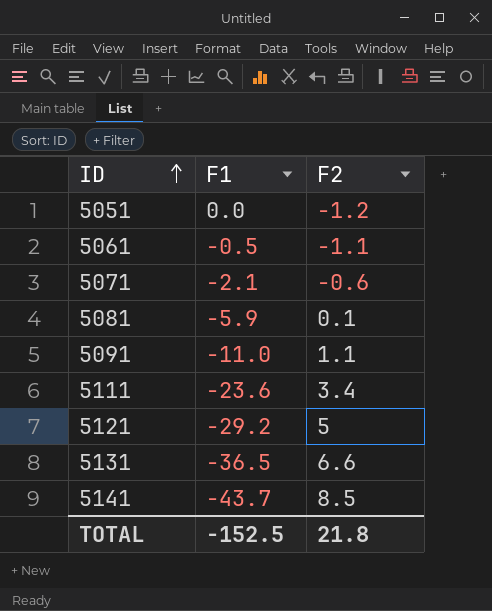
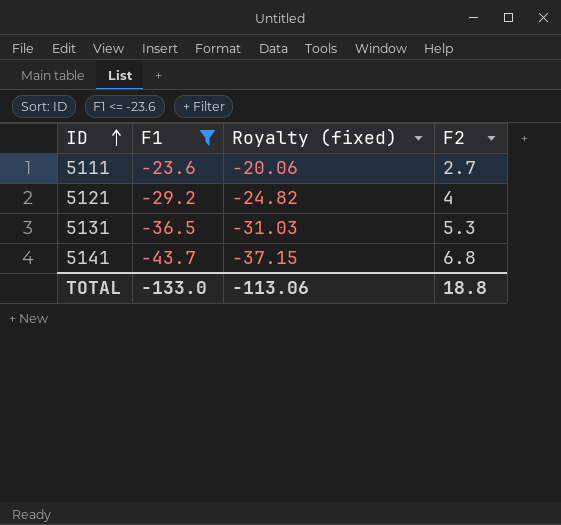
filter: none -> F1 <= -23.6
column Royalty (fixed) | formula: none -> [F1] * 0.85
5111 | F2: 3.4 -> 2.7
5121 | F2: 5 -> 4
5131 | F2: 6.6 -> 5.3
5141 | F2: 8.5 -> 6.8
TOTAL | F1: -152.5 -> -133.0
TOTAL | F2: 21.8 -> 18.8

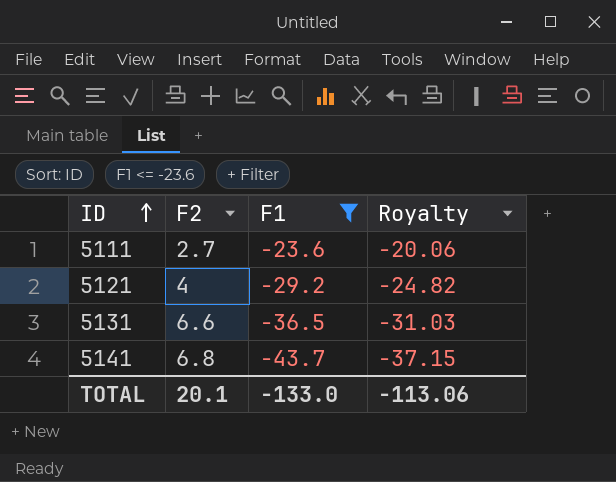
column F2 | position: 4 -> 2
column name: Royalty (fixed) -> Royalty
5131 | F2: 5.3 -> 6.6
TOTAL | F2: 18.8 -> 20.1

